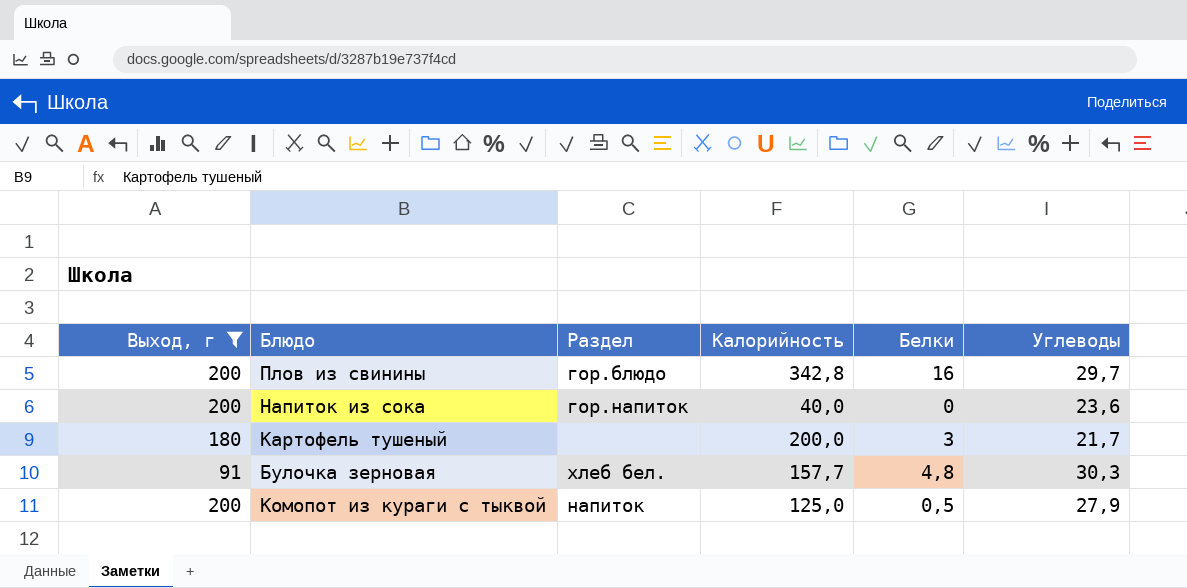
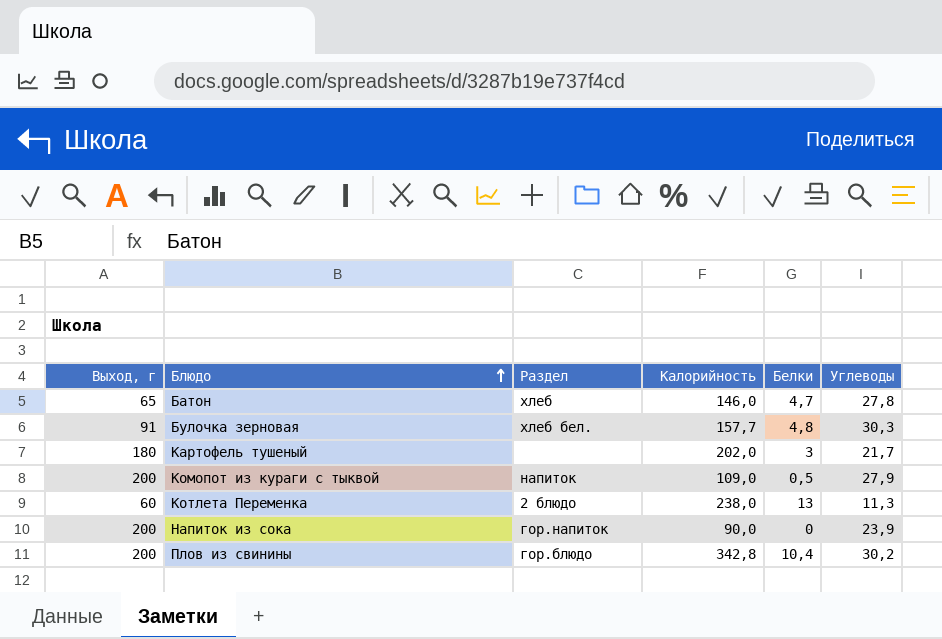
filter: Выход, г >= 91 -> none
row order: none -> Блюдо ascending
Картофель тушеный | Калорийность: 200,0 -> 202,0
Комопот из кураги с тыквой | Калорийность: 125,0 -> 109,0
Напиток из сока | Калорийность: 40,0 -> 90,0
Напиток из сока | Углеводы: 23,6 -> 23,9
Плов из свинины | Белки: 16 -> 10,4
Плов из свинины | Углеводы: 29,7 -> 30,2

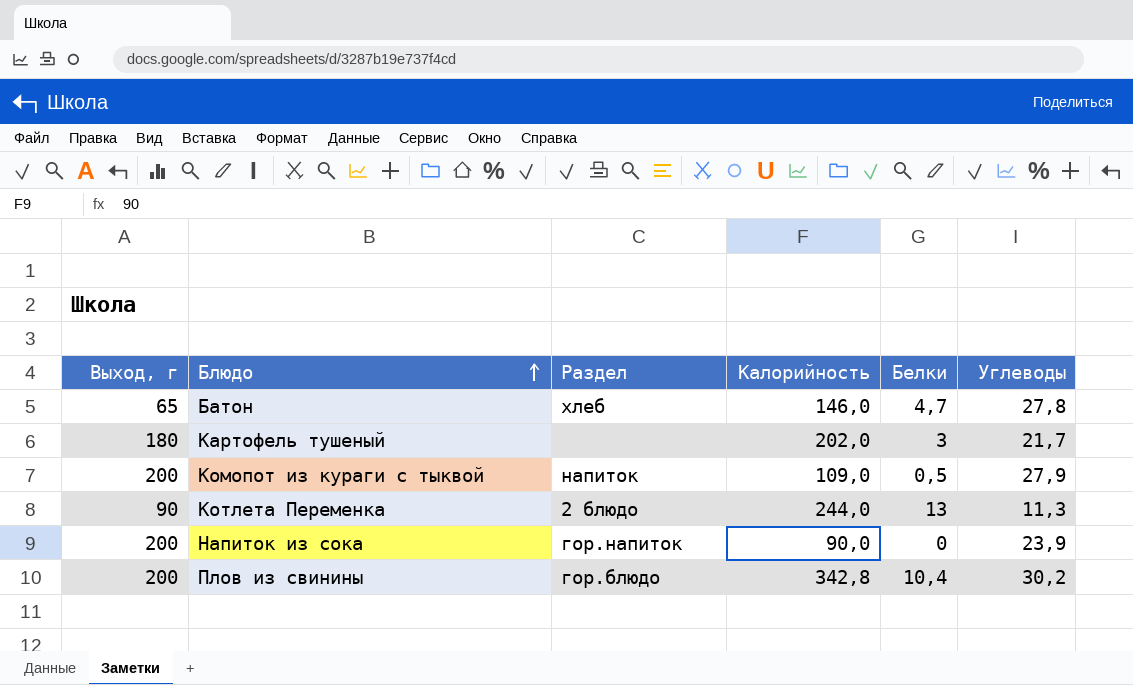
row Булочка зерновая: 91 | хлеб бел. | 157,7 | 4,8 | 30,3 -> none
Котлета Переменка | Выход, г: 60 -> 90
Котлета Переменка | Калорийность: 238,0 -> 244,0

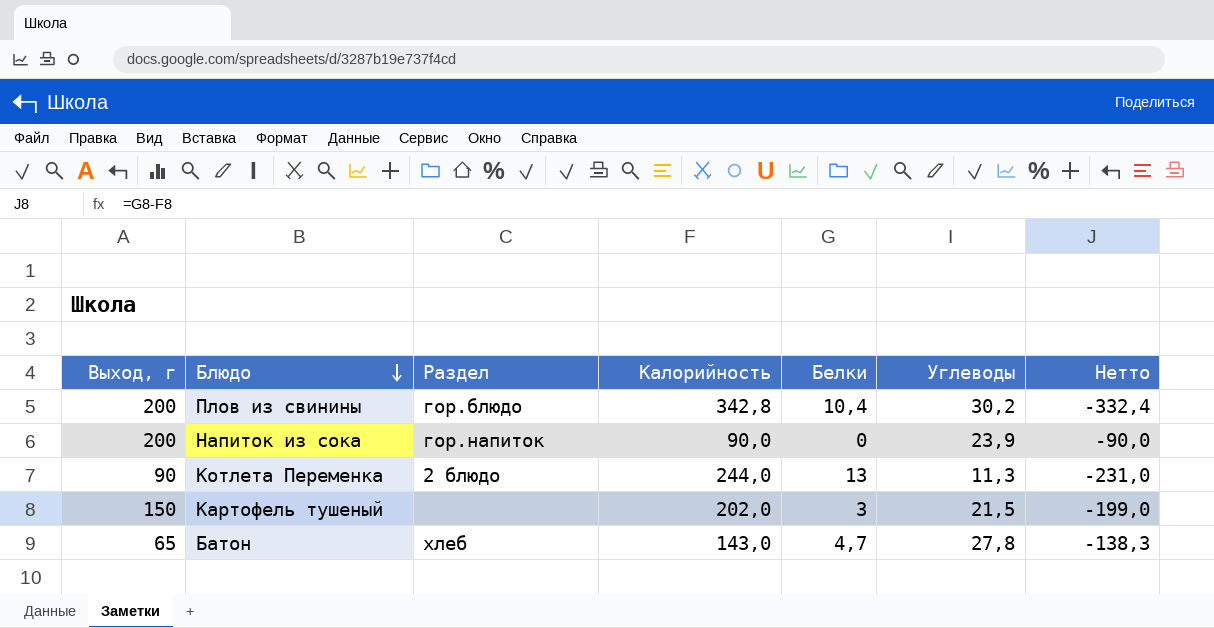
row order: Блюдо ascending -> Блюдо descending
column Нетто | formula: none -> [Белки] - [Калорийность]
row Комопот из кураги с тыквой: 200 | напиток | 109,0 | 0,5 | 27,9 -> none
Картофель тушеный | Выход, г: 180 -> 150
Картофель тушеный | Углеводы: 21,7 -> 21,5
Батон | Калорийность: 146,0 -> 143,0

